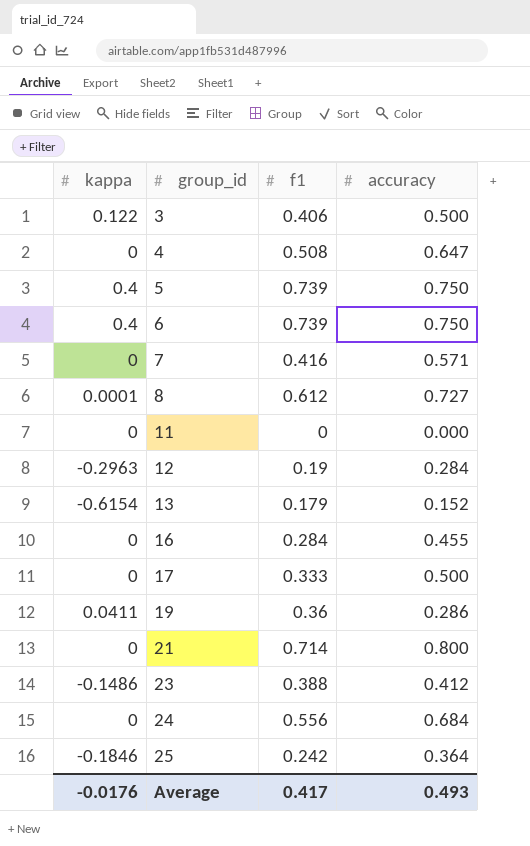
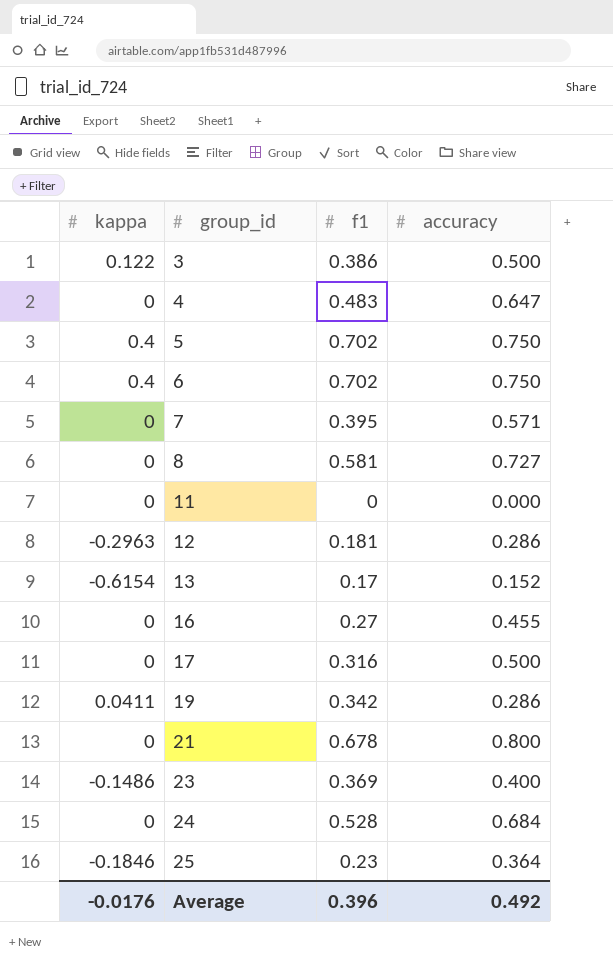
3 | f1: 0.406 -> 0.386
4 | f1: 0.508 -> 0.483
5 | f1: 0.739 -> 0.702
6 | f1: 0.739 -> 0.702
7 | f1: 0.416 -> 0.395
8 | kappa: 0.0001 -> 0
8 | f1: 0.612 -> 0.581
12 | f1: 0.19 -> 0.181
12 | accuracy: 0.284 -> 0.286
13 | f1: 0.179 -> 0.17
16 | f1: 0.284 -> 0.27
17 | f1: 0.333 -> 0.316
19 | f1: 0.36 -> 0.342
21 | f1: 0.714 -> 0.678
23 | f1: 0.388 -> 0.369
23 | accuracy: 0.412 -> 0.400
24 | f1: 0.556 -> 0.528
25 | f1: 0.242 -> 0.23
Average | f1: 0.417 -> 0.396
Average | accuracy: 0.493 -> 0.492

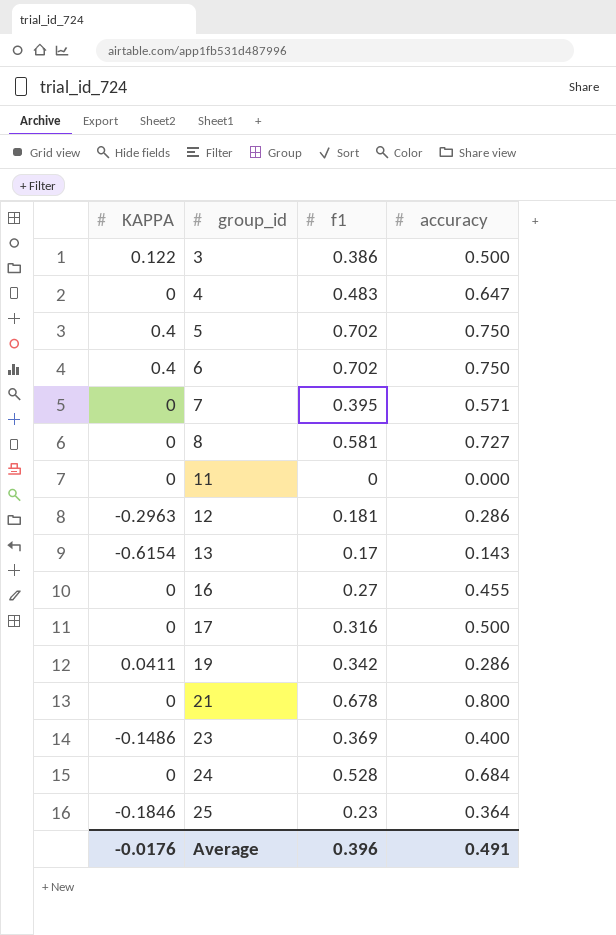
column name: kappa -> KAPPA
13 | accuracy: 0.152 -> 0.143
Average | accuracy: 0.492 -> 0.491

